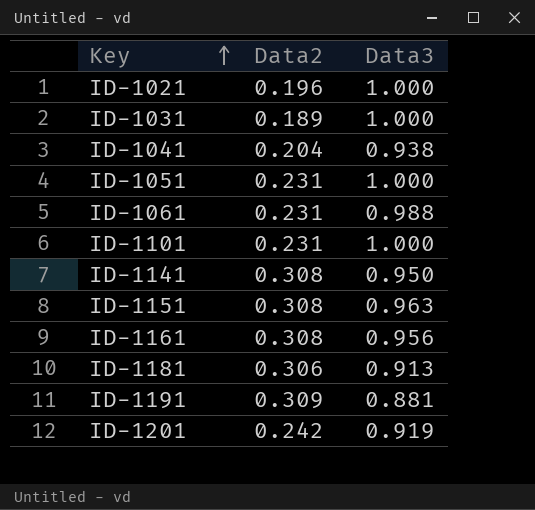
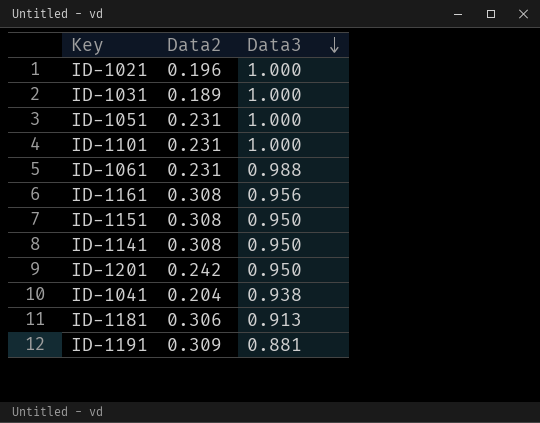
row order: Key ascending -> Data3 descending
ID-1151 | Data3: 0.963 -> 0.950
ID-1201 | Data3: 0.919 -> 0.950

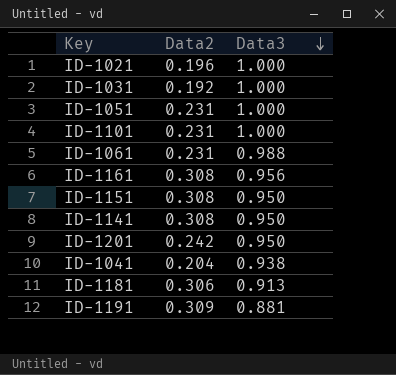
ID-1031 | Data2: 0.189 -> 0.192

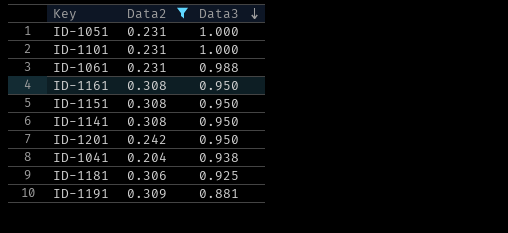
filter: none -> Data2 >= 0.204
ID-1161 | Data3: 0.956 -> 0.950
ID-1181 | Data3: 0.913 -> 0.925

